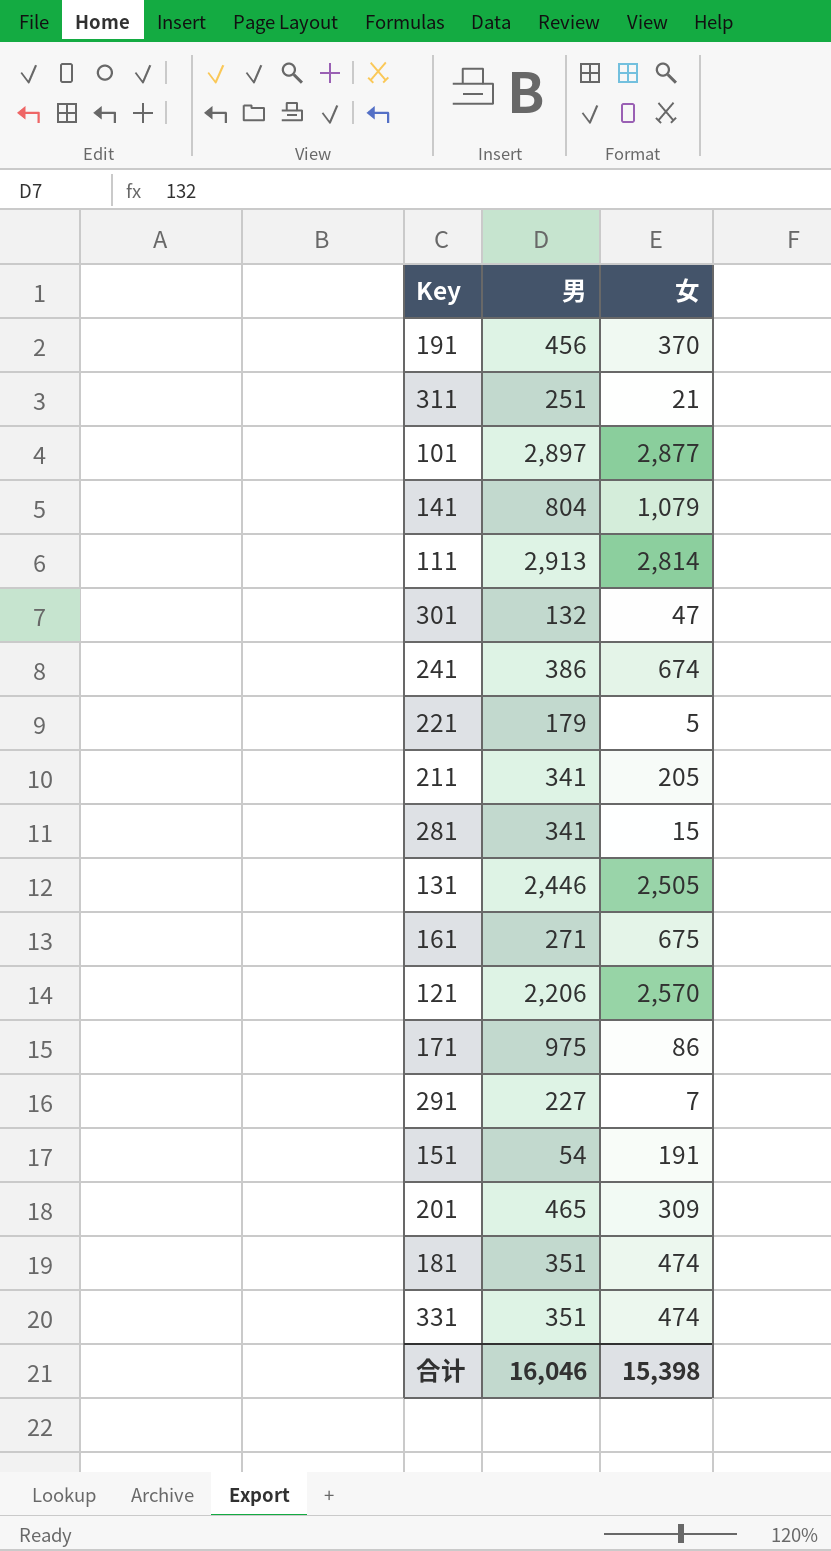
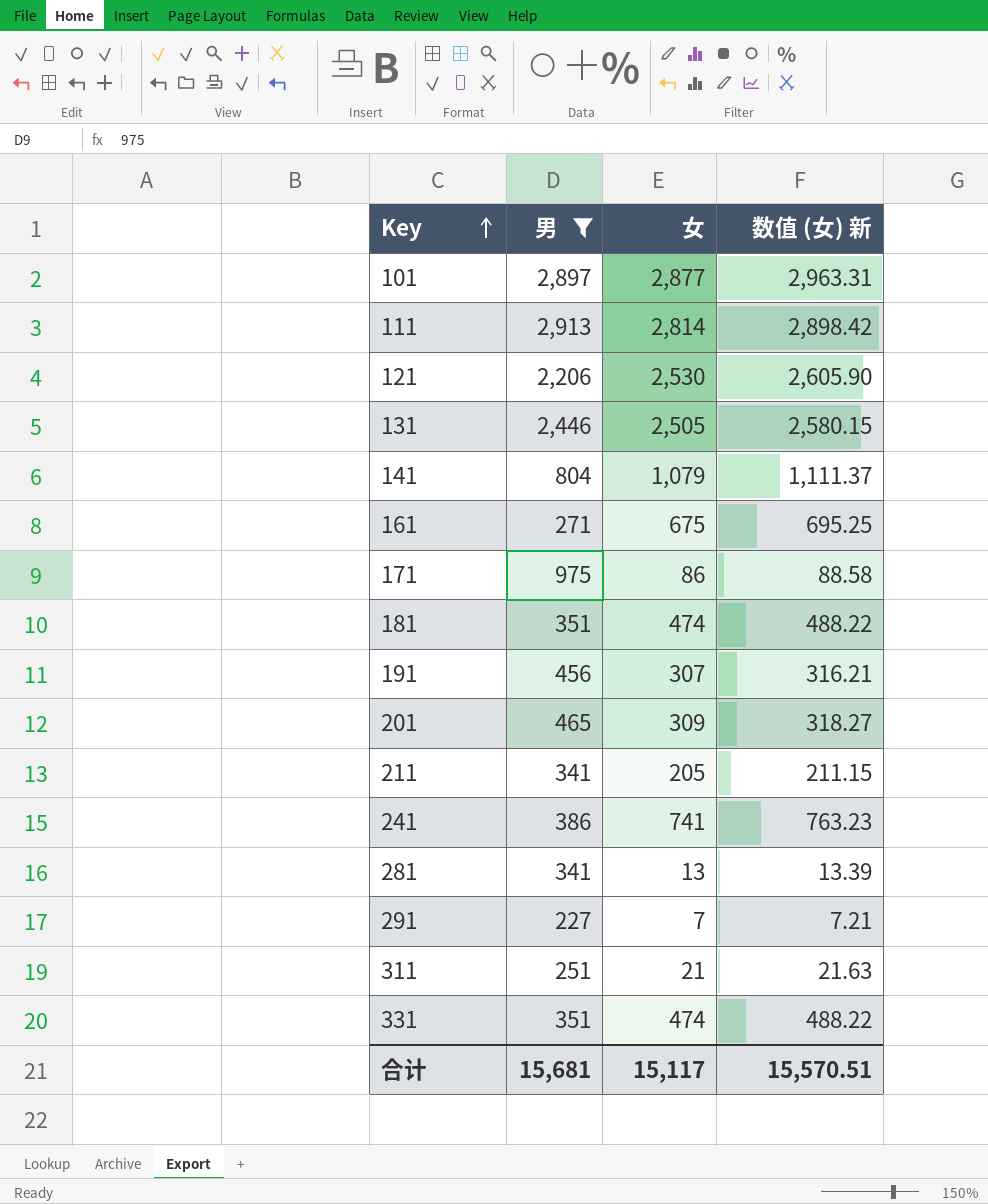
filter: none -> 男 >= 227
row order: none -> Key ascending
column 数值 (女) 新 | formula: none -> [女] * 1.03
121 | 女: 2,570 -> 2,530
191 | 女: 370 -> 307
241 | 女: 674 -> 741
281 | 女: 15 -> 13
合计 | 男: 16,046 -> 15,681
合计 | 女: 15,398 -> 15,117

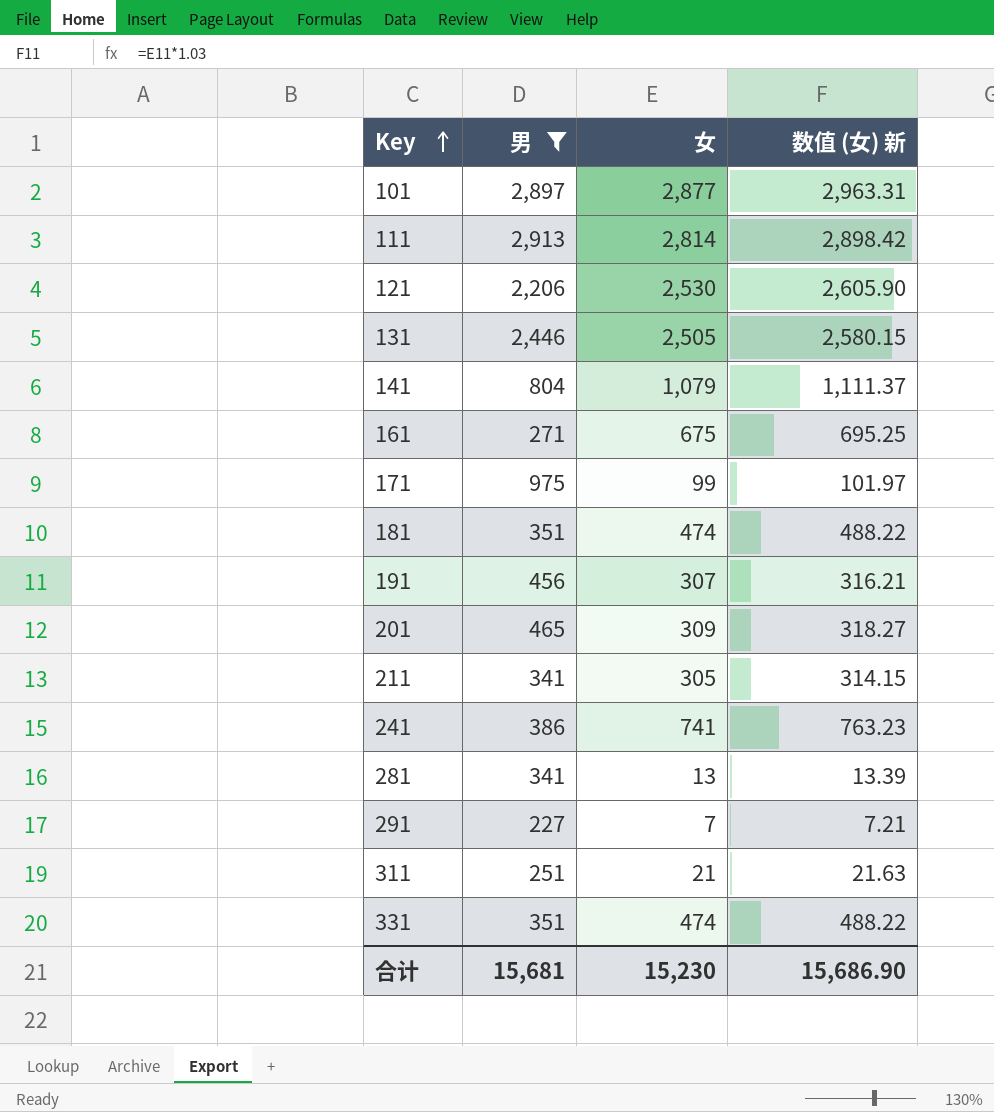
171 | 女: 86 -> 99
171 | 数值 (女) 新: 88.58 -> 101.97
211 | 女: 205 -> 305
211 | 数值 (女) 新: 211.15 -> 314.15
合计 | 女: 15,117 -> 15,230
合计 | 数值 (女) 新: 15,570.51 -> 15,686.90

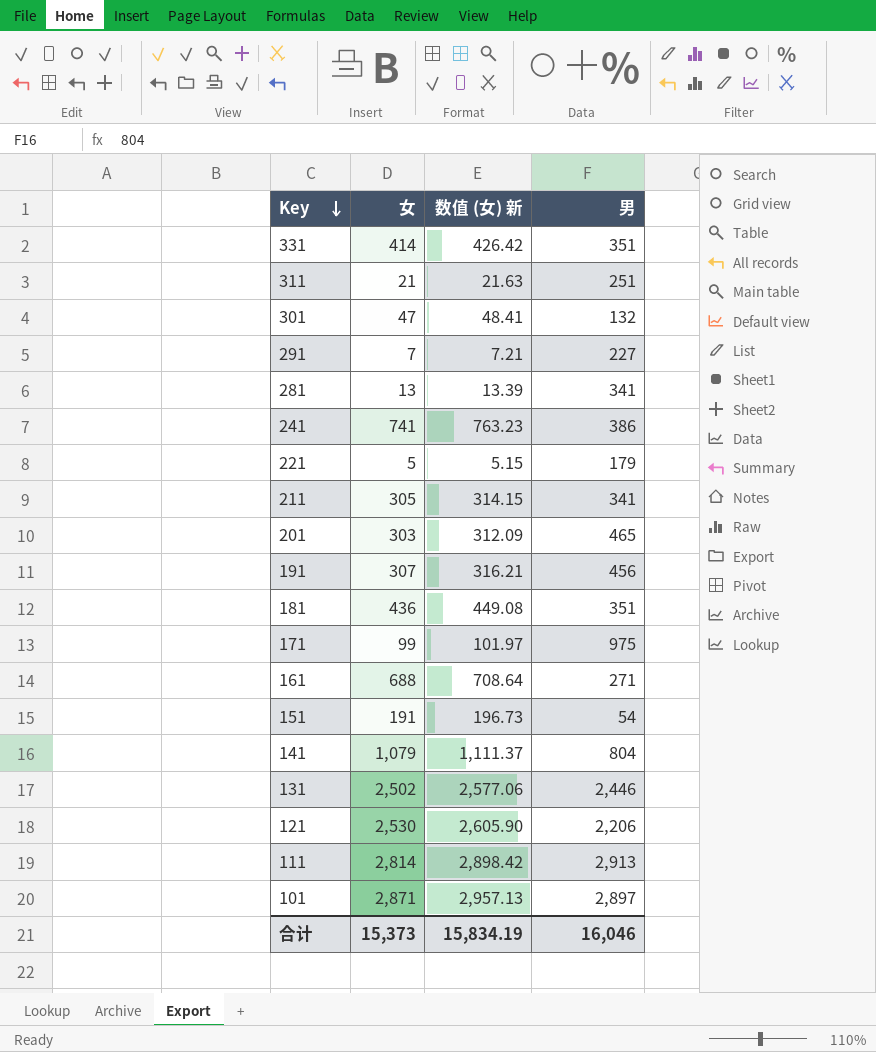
filter: 男 >= 227 -> none
row order: Key ascending -> Key descending
column 男 | position: 2 -> 4
331 | 女: 474 -> 414
331 | 数值 (女) 新: 488.22 -> 426.42
201 | 女: 309 -> 303
201 | 数值 (女) 新: 318.27 -> 312.09
181 | 女: 474 -> 436
181 | 数值 (女) 新: 488.22 -> 449.08
161 | 女: 675 -> 688
161 | 数值 (女) 新: 695.25 -> 708.64
131 | 女: 2,505 -> 2,502
131 | 数值 (女) 新: 2,580.15 -> 2,577.06
101 | 女: 2,877 -> 2,871
101 | 数值 (女) 新: 2,963.31 -> 2,957.13
合计 | 女: 15,230 -> 15,373
合计 | 数值 (女) 新: 15,686.90 -> 15,834.19
合计 | 男: 15,681 -> 16,046

